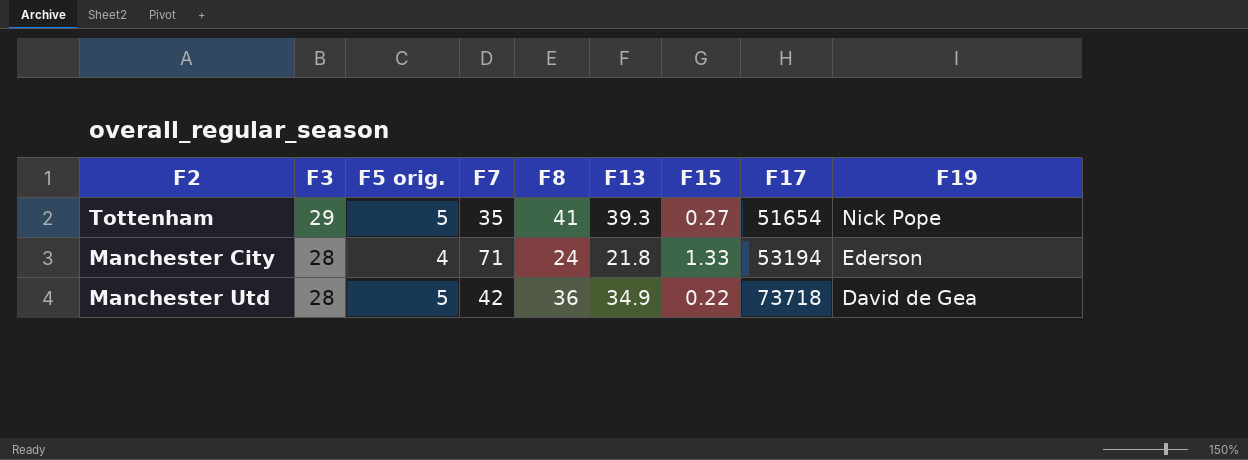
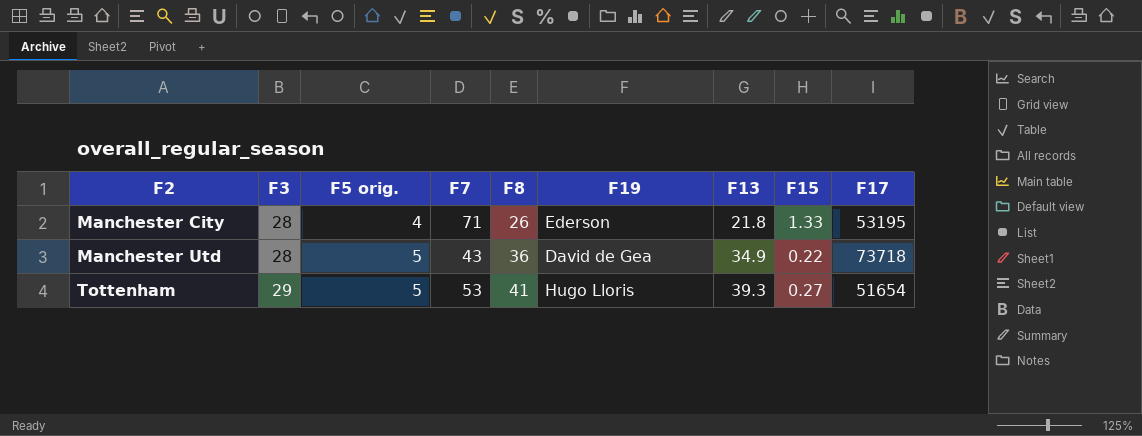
row order: F3 descending -> F2 ascending
column F19 | position: 9 -> 6
Manchester City | F8: 24 -> 26
Manchester City | F17: 53194 -> 53195
Manchester Utd | F7: 42 -> 43
Tottenham | F7: 35 -> 53
Tottenham | F19: Nick Pope -> Hugo Lloris

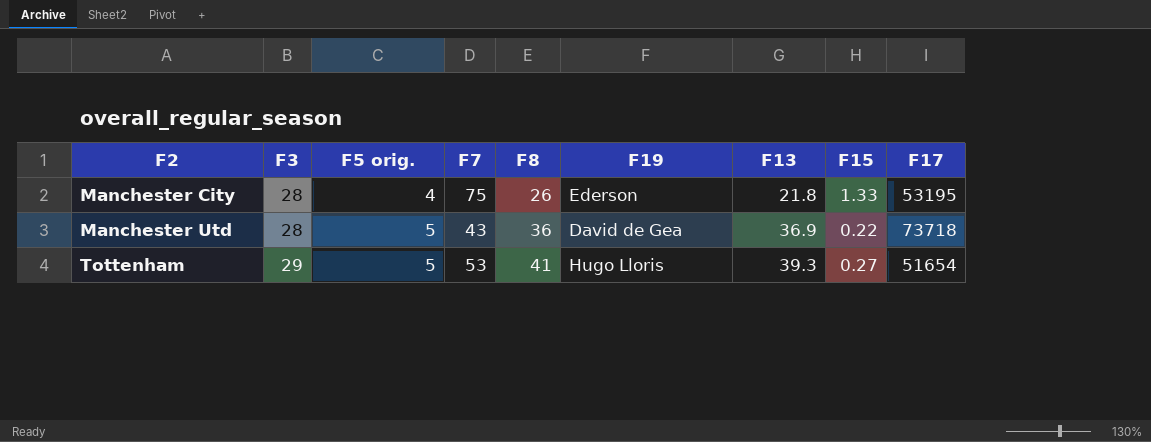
Manchester City | F7: 71 -> 75
Manchester Utd | F13: 34.9 -> 36.9

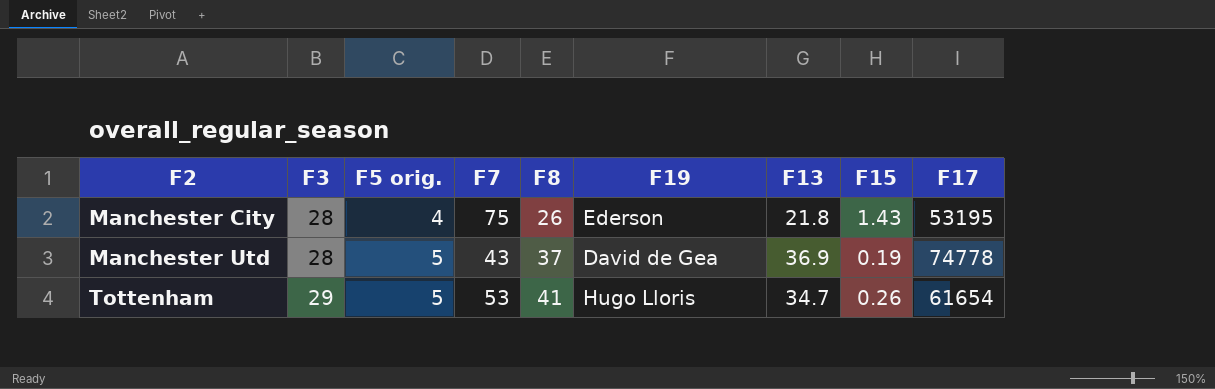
Manchester City | F15: 1.33 -> 1.43
Manchester Utd | F8: 36 -> 37
Manchester Utd | F15: 0.22 -> 0.19
Manchester Utd | F17: 73718 -> 74778
Tottenham | F13: 39.3 -> 34.7
Tottenham | F15: 0.27 -> 0.26
Tottenham | F17: 51654 -> 61654

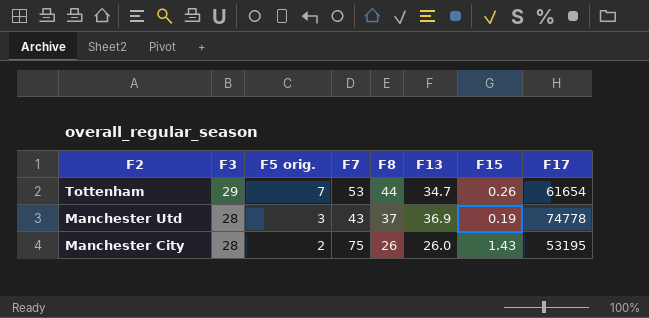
row order: F2 ascending -> F2 descending
column F19 | position: 6 -> none
Tottenham | F5 orig.: 5 -> 7
Tottenham | F8: 41 -> 44
Manchester Utd | F5 orig.: 5 -> 3
Manchester City | F5 orig.: 4 -> 2
Manchester City | F13: 21.8 -> 26.0

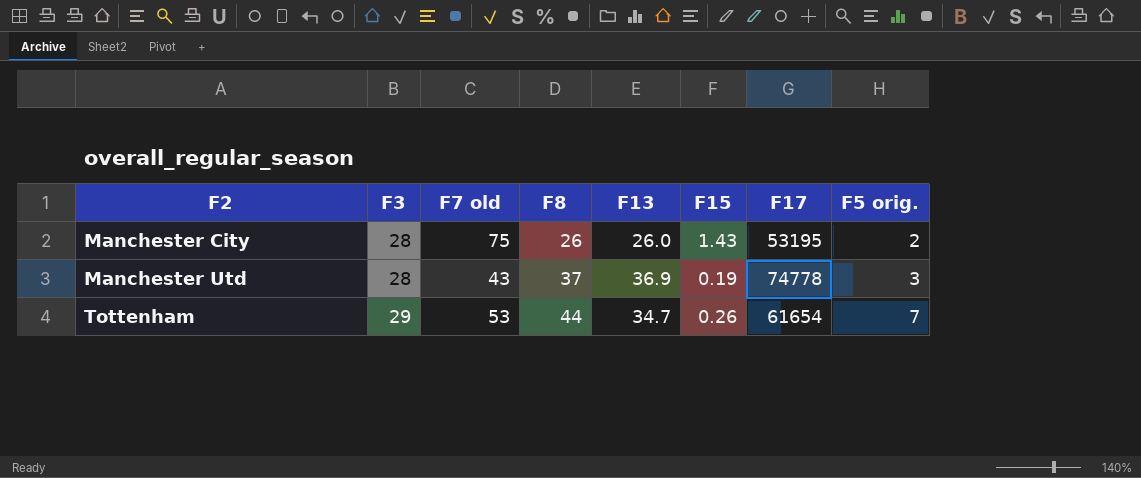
row order: F2 descending -> F2 ascending
column name: F7 -> F7 old
column F5 orig. | position: 3 -> 8

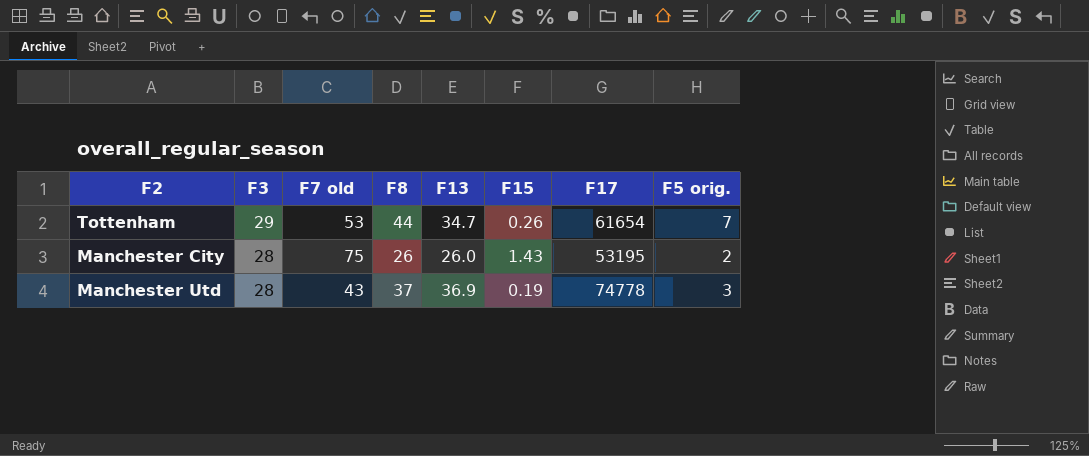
row order: F2 ascending -> F3 descending

